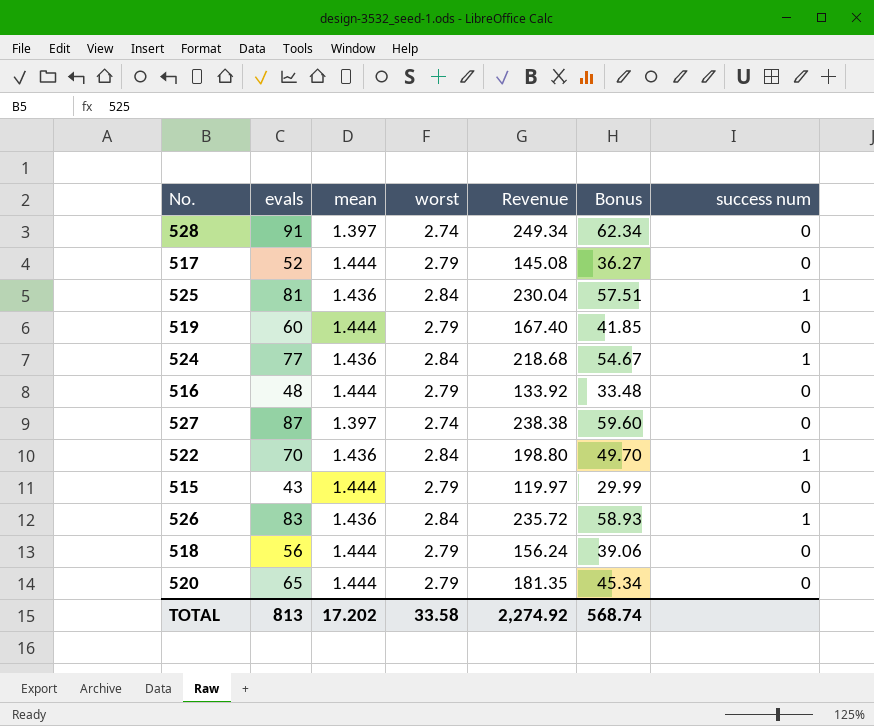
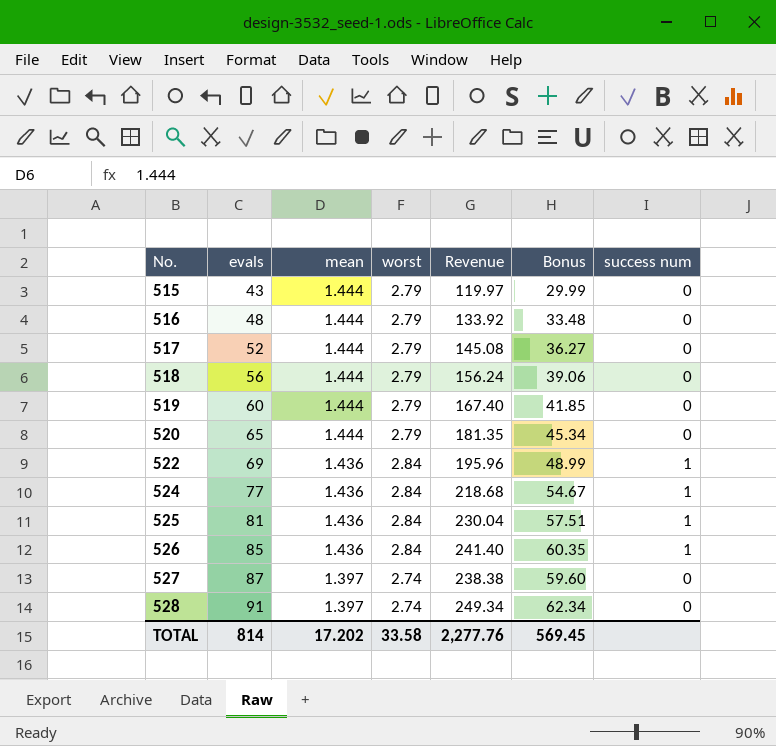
row order: none -> No. ascending
522 | evals: 70 -> 69
522 | Revenue: 198.80 -> 195.96
522 | Bonus: 49.70 -> 48.99
526 | evals: 83 -> 85
526 | Revenue: 235.72 -> 241.40
526 | Bonus: 58.93 -> 60.35
TOTAL | evals: 813 -> 814
TOTAL | Revenue: 2,274.92 -> 2,277.76
TOTAL | Bonus: 568.74 -> 569.45

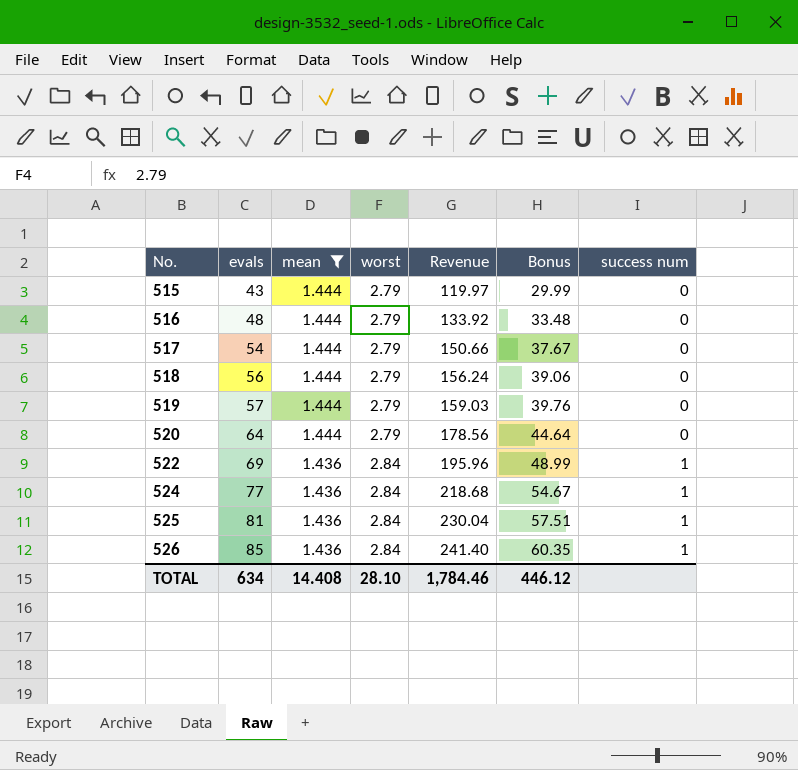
filter: none -> mean != 1.397
517 | evals: 52 -> 54
517 | Revenue: 145.08 -> 150.66
517 | Bonus: 36.27 -> 37.67
519 | evals: 60 -> 57
519 | Revenue: 167.40 -> 159.03
519 | Bonus: 41.85 -> 39.76
520 | evals: 65 -> 64
520 | Revenue: 181.35 -> 178.56
520 | Bonus: 45.34 -> 44.64
TOTAL | evals: 814 -> 634
TOTAL | mean: 17.202 -> 14.408
TOTAL | worst: 33.58 -> 28.10
TOTAL | Revenue: 2,277.76 -> 1,784.46
TOTAL | Bonus: 569.45 -> 446.12

